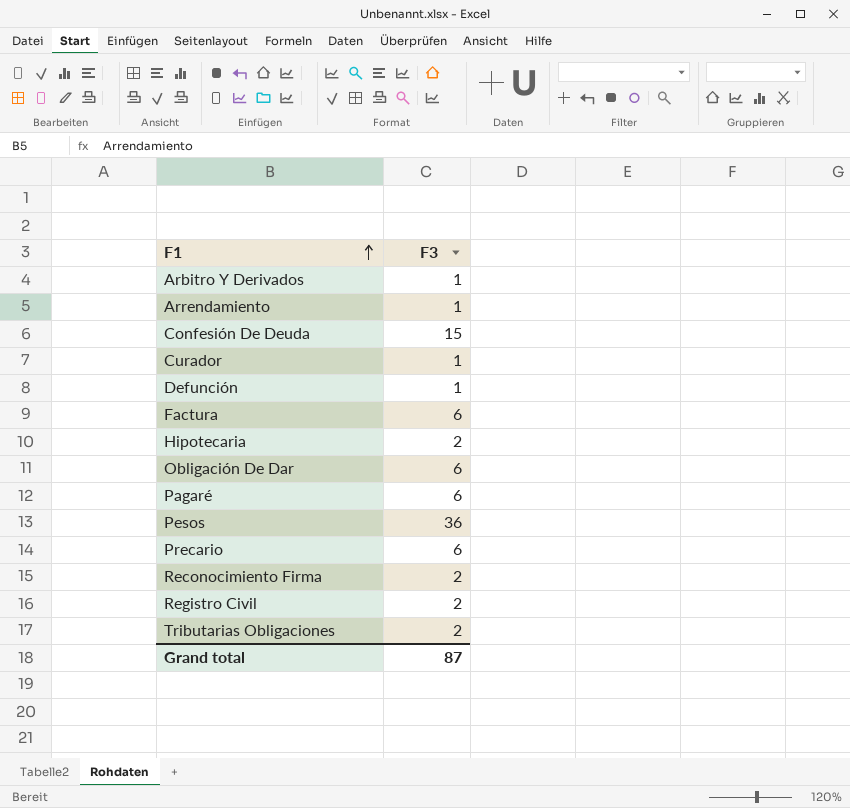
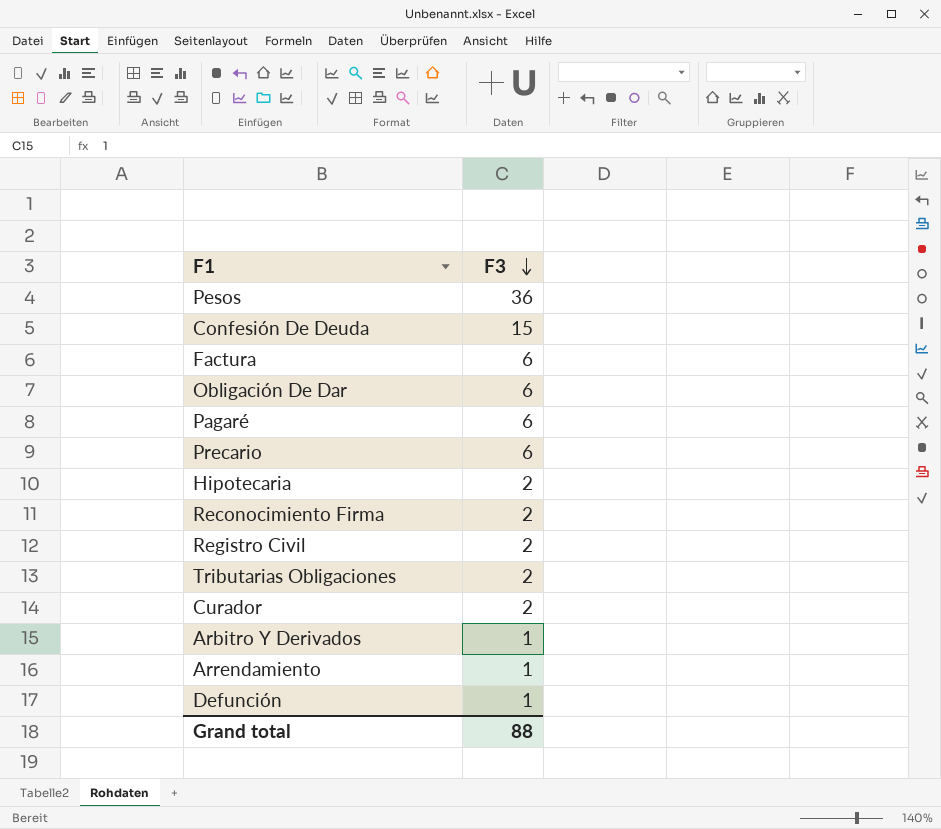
row order: F1 ascending -> F3 descending
Curador | F3: 1 -> 2
Grand total | F3: 87 -> 88

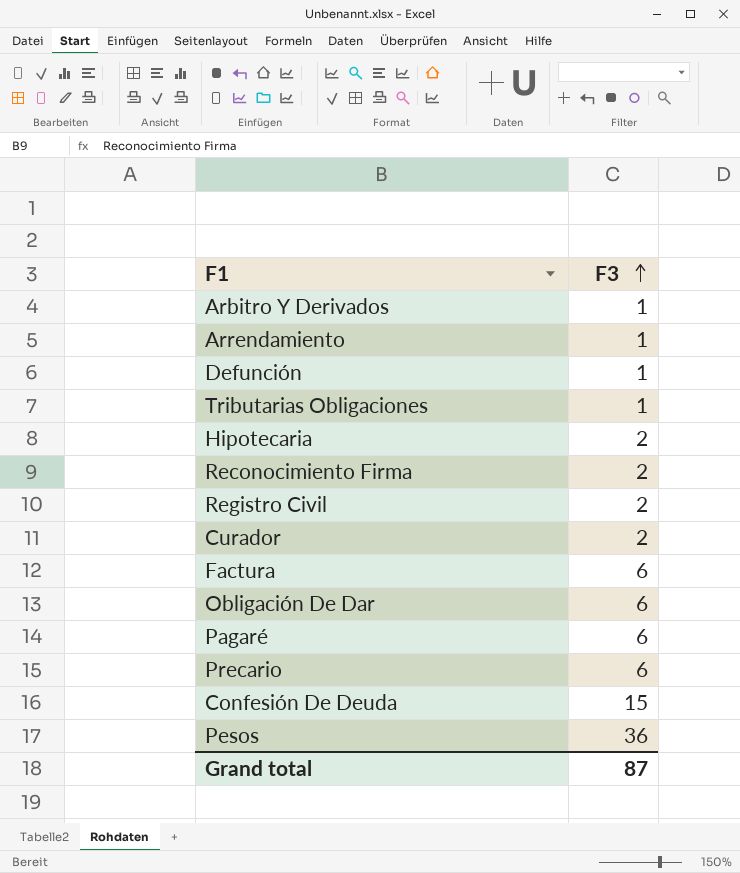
row order: F3 descending -> F3 ascending
Tributarias Obligaciones | F3: 2 -> 1
Grand total | F3: 88 -> 87

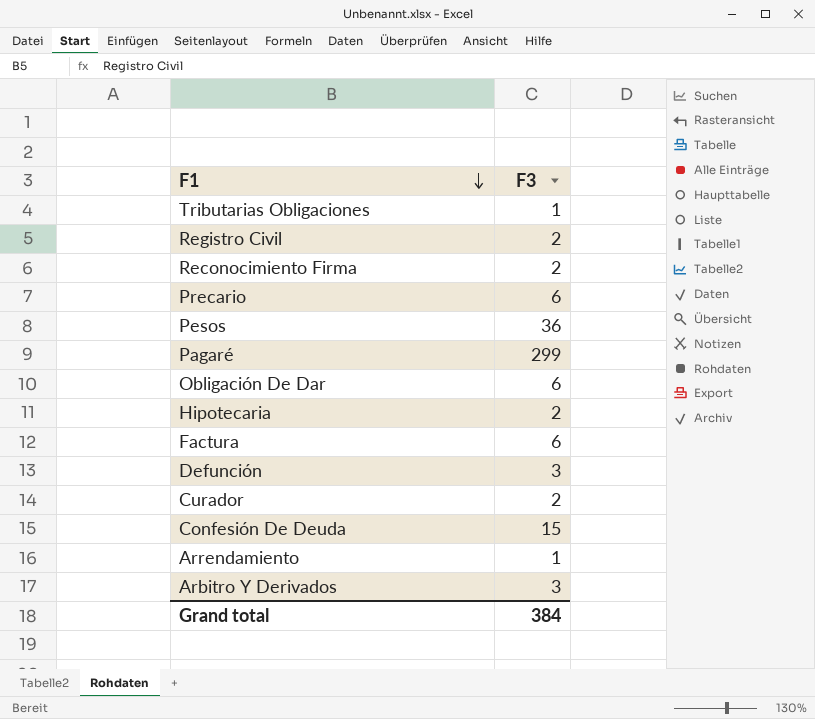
row order: F3 ascending -> F1 descending
Pagaré | F3: 6 -> 299
Defunción | F3: 1 -> 3
Arbitro Y Derivados | F3: 1 -> 3
Grand total | F3: 87 -> 384

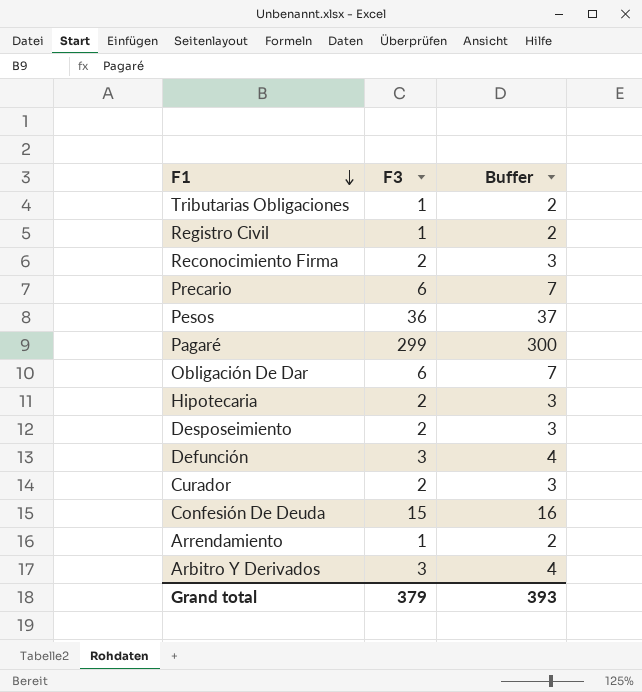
column Buffer | formula: none -> [F3] + 1
row Factura: 6 -> none
Registro Civil | F3: 2 -> 1
row Desposeimiento: none -> 2 | 3
Grand total | F3: 384 -> 379

